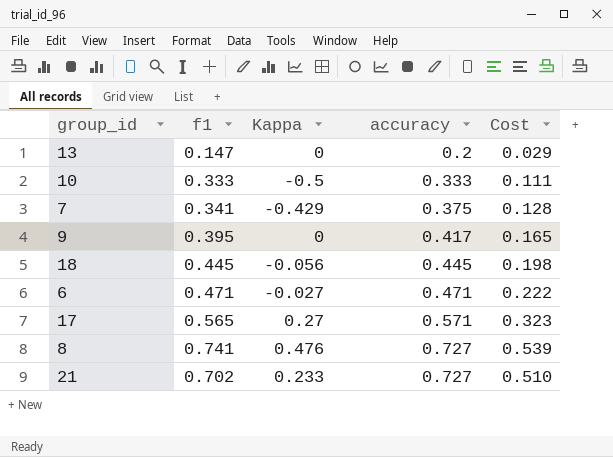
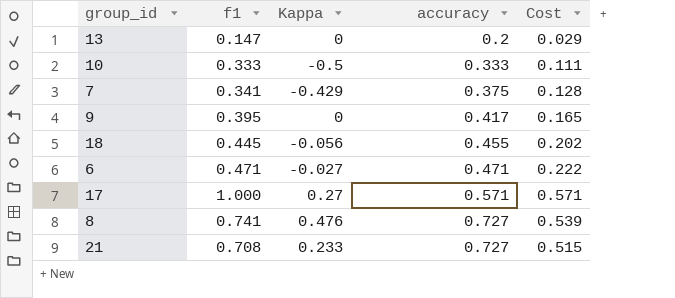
18 | accuracy: 0.445 -> 0.455
18 | Cost: 0.198 -> 0.202
17 | f1: 0.565 -> 1.000
17 | Cost: 0.323 -> 0.571
21 | f1: 0.702 -> 0.708
21 | Cost: 0.510 -> 0.515

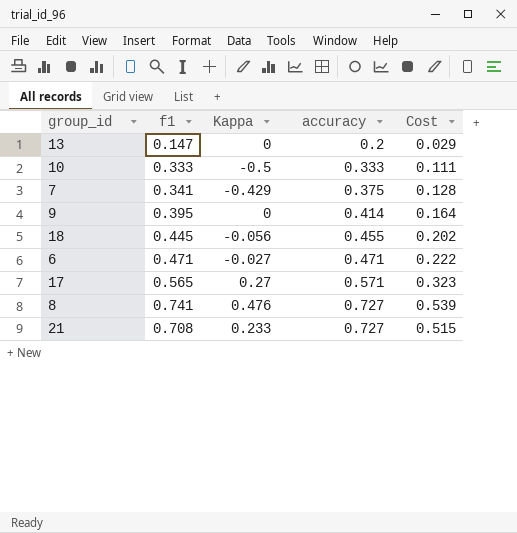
9 | accuracy: 0.417 -> 0.414
9 | Cost: 0.165 -> 0.164
17 | f1: 1.000 -> 0.565
17 | Cost: 0.571 -> 0.323

